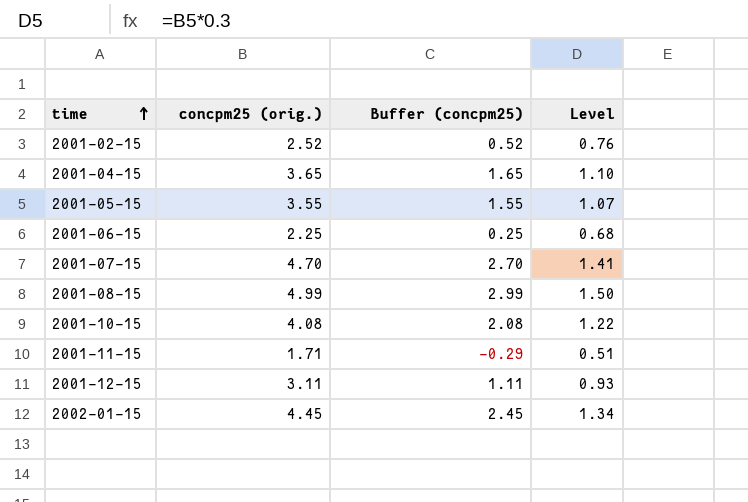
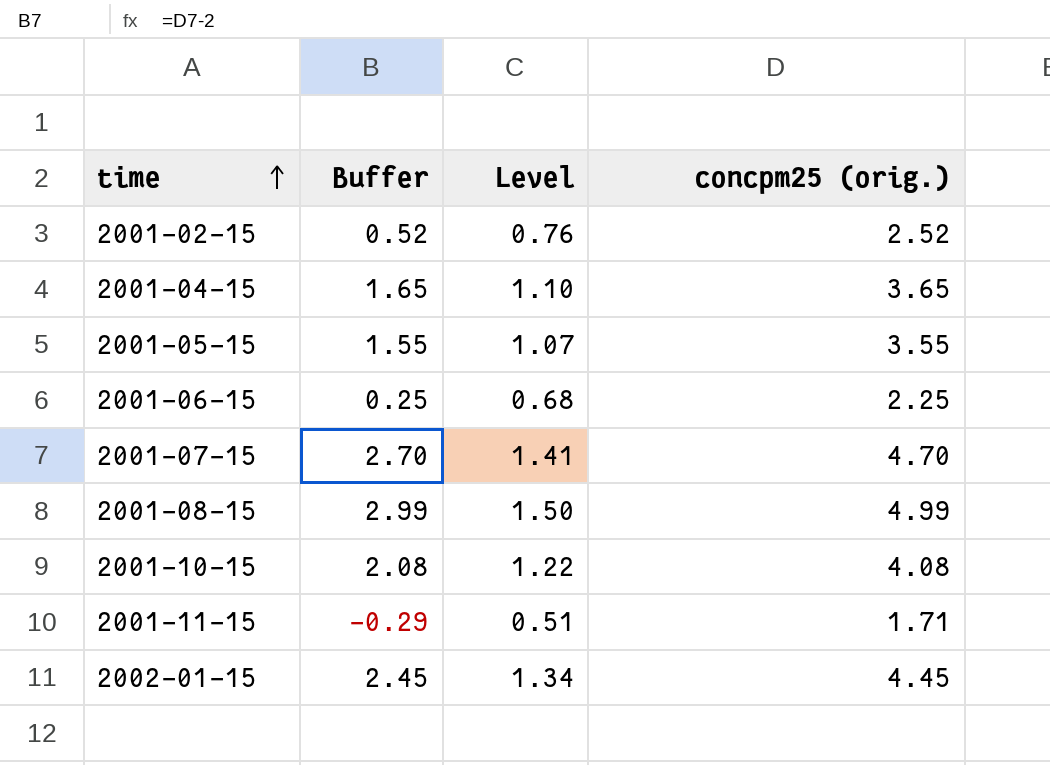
column name: Buffer (concpm25) -> Buffer
column concpm25 (orig.) | position: 2 -> 4
row 2001-12-15: 3.11 | 1.11 | 0.93 -> none

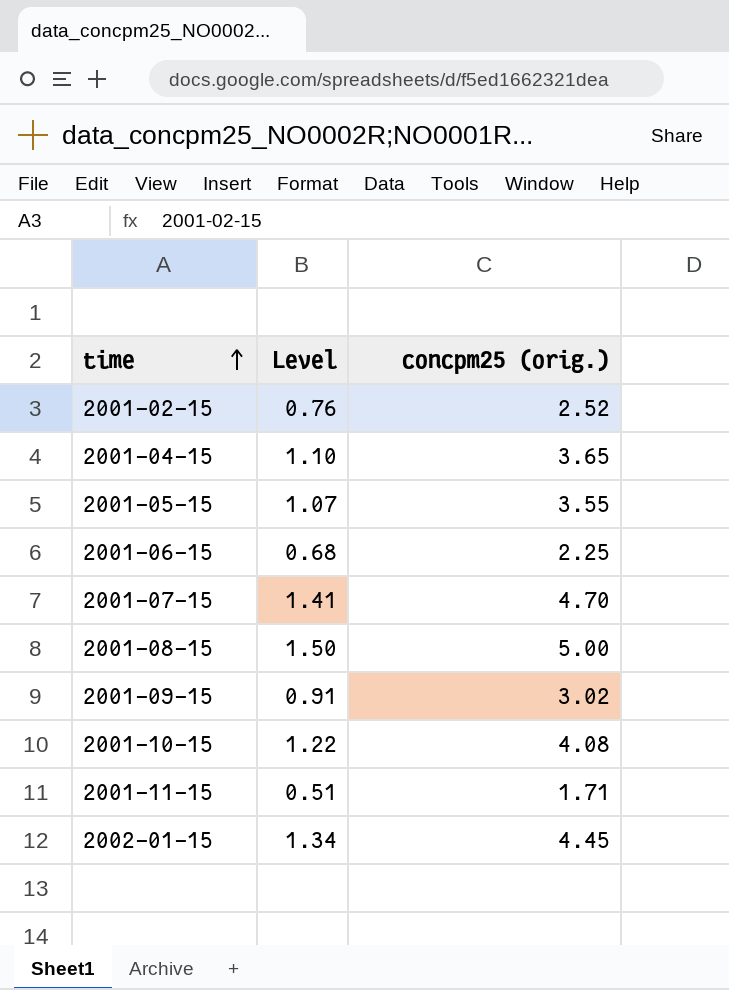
column Buffer | formula: [concpm25 (orig.)] - 2 -> none
2001-08-15 | concpm25 (orig.): 4.99 -> 5.00
row 2001-09-15: none -> 0.91 | 3.02

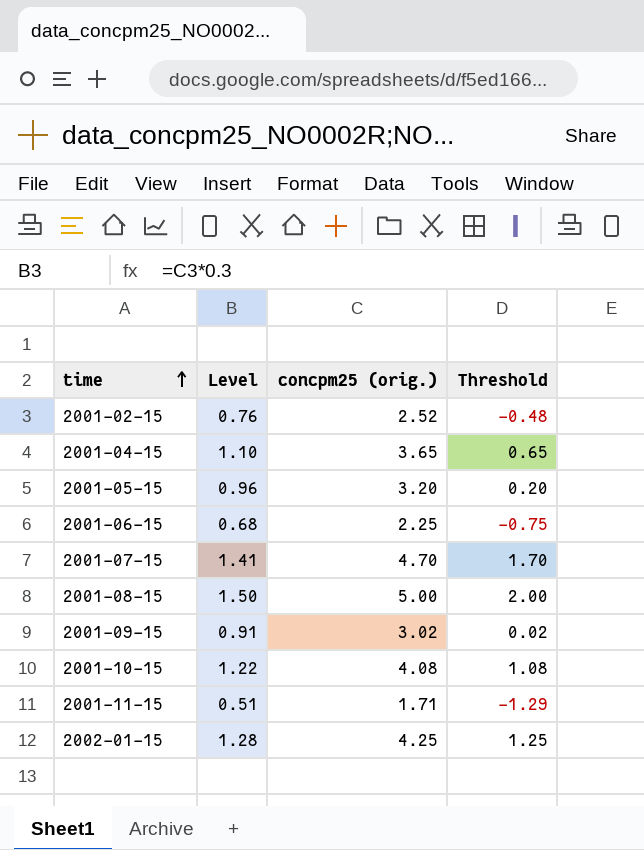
column Threshold | formula: none -> [concpm25 (orig.)] - 3
2001-05-15 | Level: 1.07 -> 0.96
2001-05-15 | concpm25 (orig.): 3.55 -> 3.20
2002-01-15 | Level: 1.34 -> 1.28
2002-01-15 | concpm25 (orig.): 4.45 -> 4.25

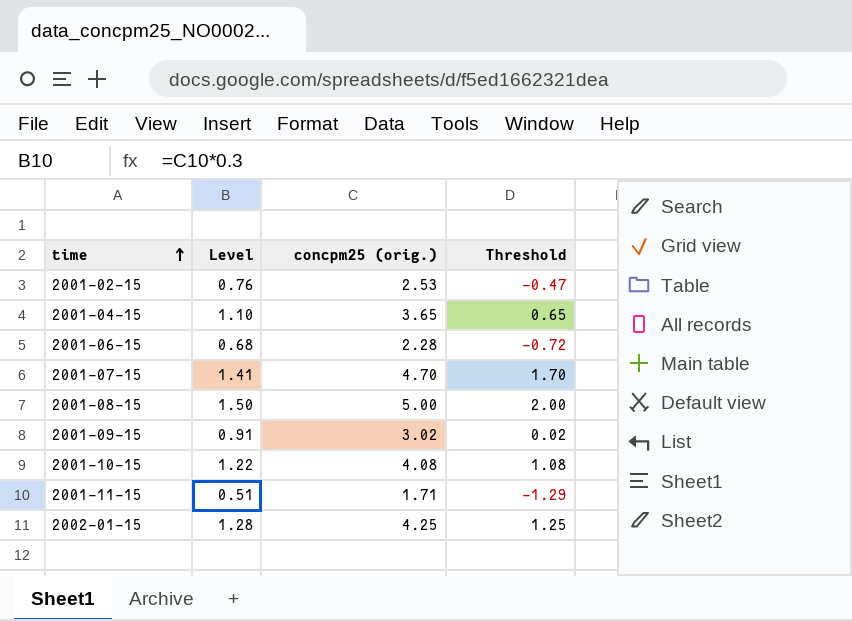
row 2001-05-15: 0.96 | 3.20 | 0.20 -> none
2001-02-15 | concpm25 (orig.): 2.52 -> 2.53
2001-02-15 | Threshold: -0.48 -> -0.47
2001-06-15 | concpm25 (orig.): 2.25 -> 2.28
2001-06-15 | Threshold: -0.75 -> -0.72

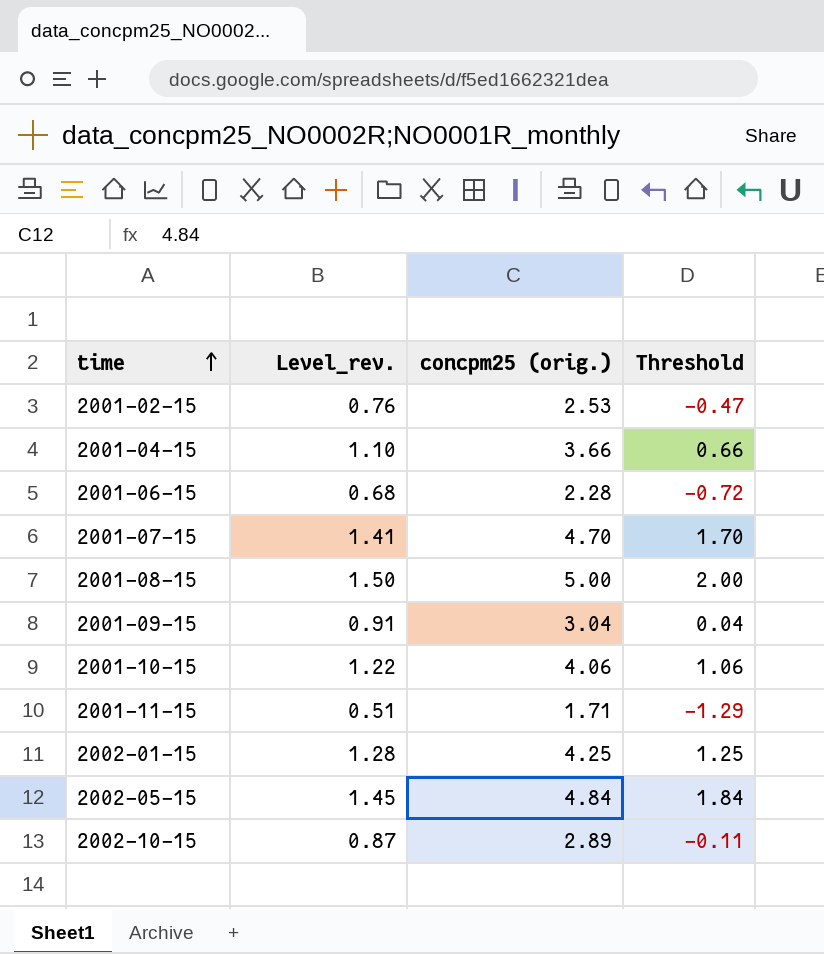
column name: Level -> Level_rev.
2001-04-15 | concpm25 (orig.): 3.65 -> 3.66
2001-04-15 | Threshold: 0.65 -> 0.66
2001-09-15 | concpm25 (orig.): 3.02 -> 3.04
2001-09-15 | Threshold: 0.02 -> 0.04
2001-10-15 | concpm25 (orig.): 4.08 -> 4.06
2001-10-15 | Threshold: 1.08 -> 1.06
row 2002-05-15: none -> 1.45 | 4.84 | 1.84
row 2002-10-15: none -> 0.87 | 2.89 | -0.11

